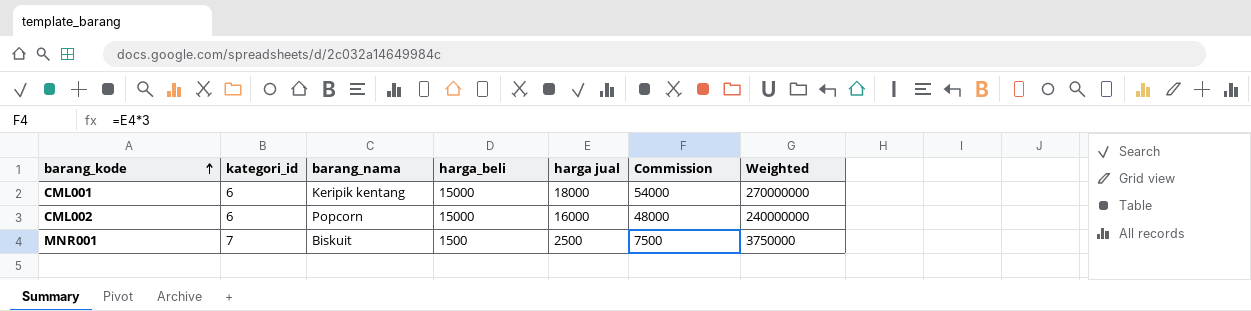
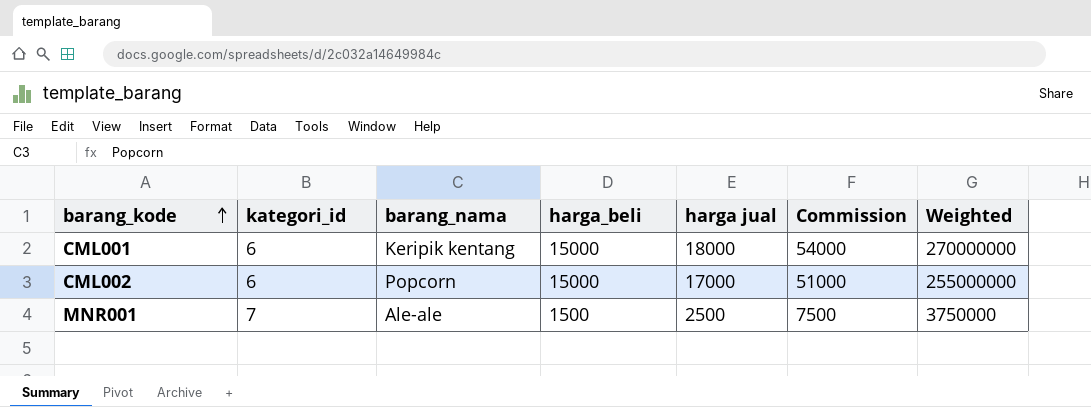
CML002 | harga jual: 16000 -> 17000
CML002 | Commission: 48000 -> 51000
CML002 | Weighted: 240000000 -> 255000000
MNR001 | barang_nama: Biskuit -> Ale-ale

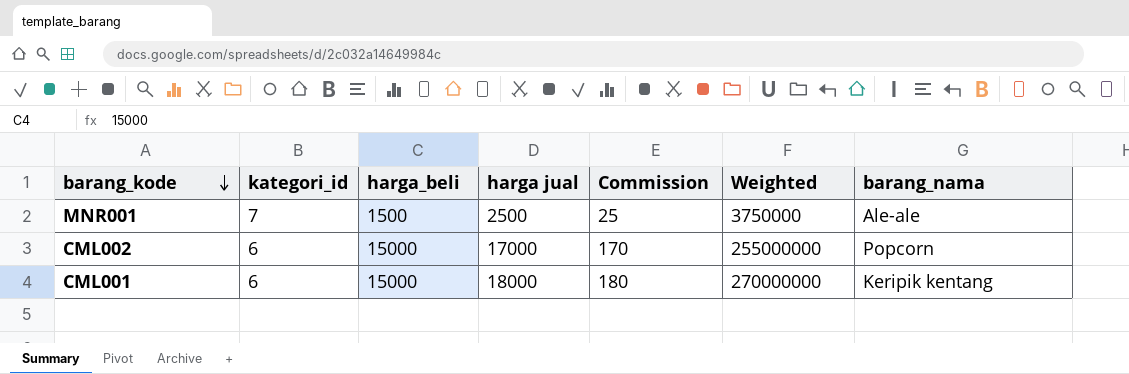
row order: barang_kode ascending -> barang_kode descending
column Commission | formula: [harga jual] * 3 -> [harga jual] * 0.01
column barang_nama | position: 3 -> 7

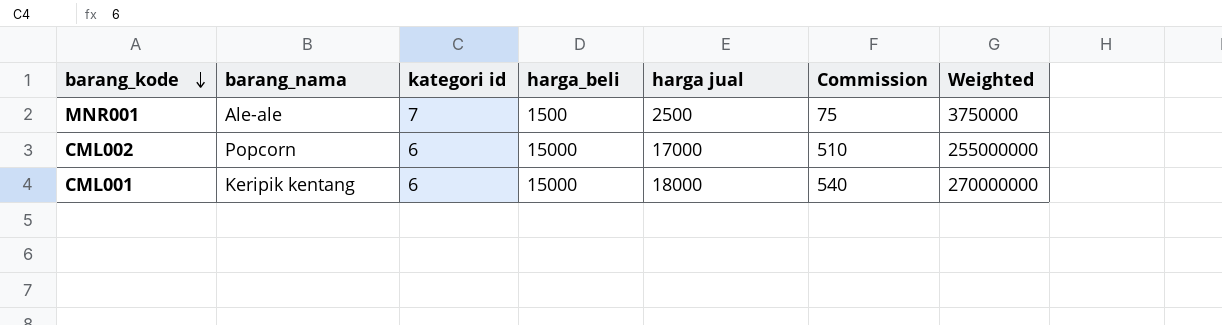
column barang_nama | position: 7 -> 2
column name: kategori_id -> kategori id
column Commission | formula: [harga jual] * 0.01 -> [harga jual] * 0.03

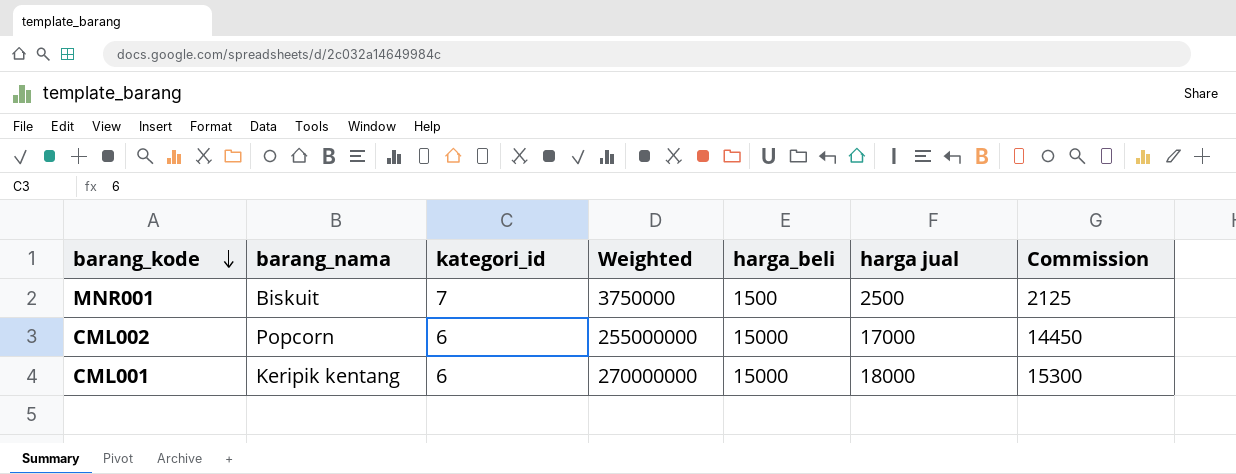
column name: kategori id -> kategori_id
column Weighted | position: 7 -> 4
column Commission | formula: [harga jual] * 0.03 -> [harga jual] * 0.85
MNR001 | barang_nama: Ale-ale -> Biskuit

